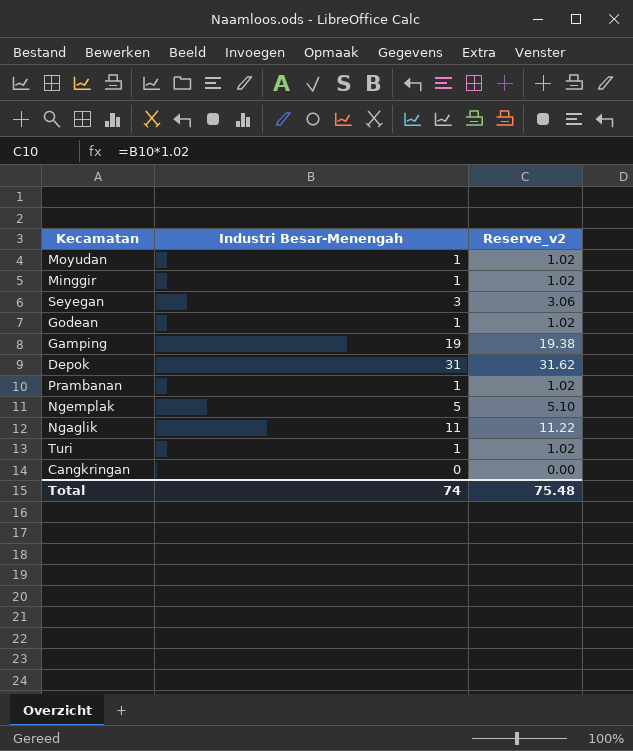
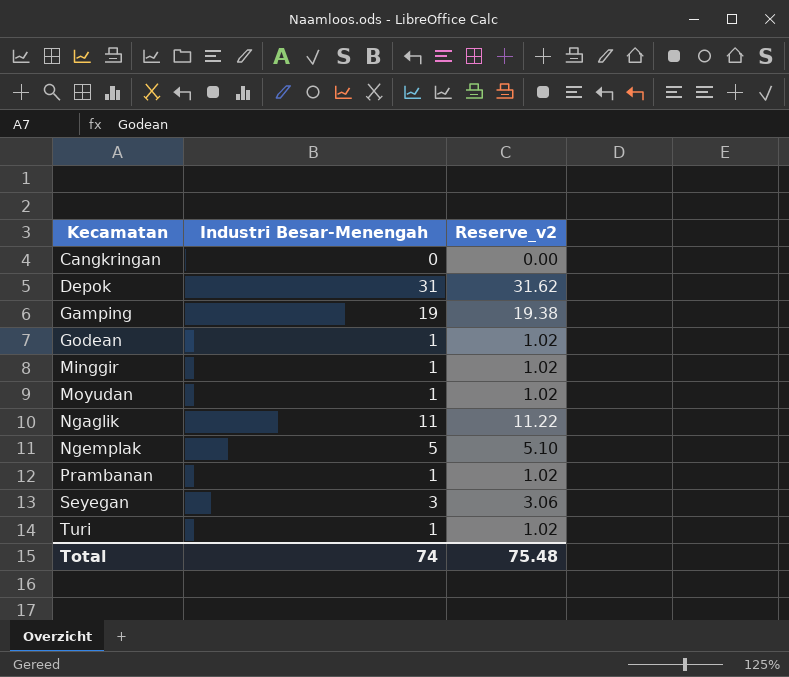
row order: none -> Kecamatan ascending

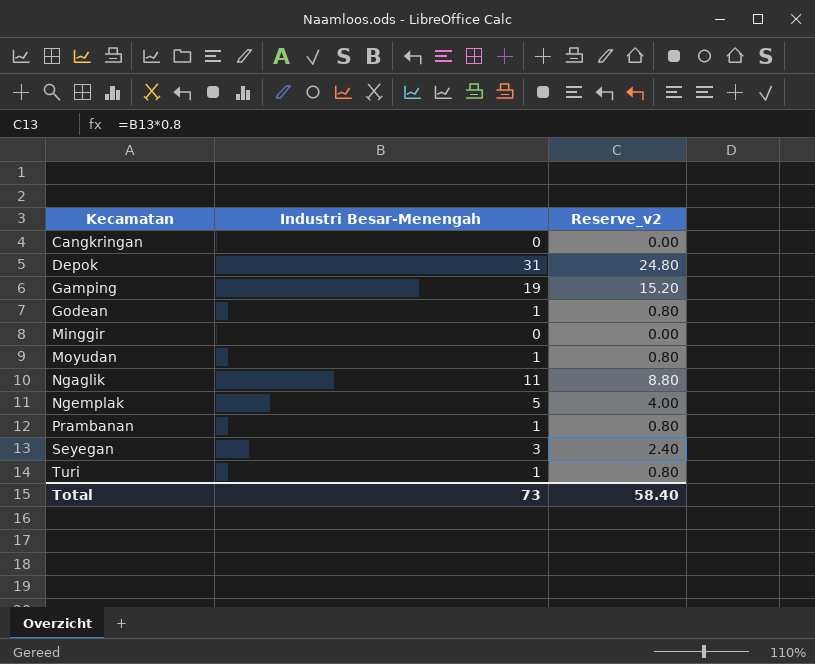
column Reserve_v2 | formula: [Industri Besar-Menengah] * 1.02 -> [Industri Besar-Menengah] * 0.8
Minggir | Industri Besar-Menengah: 1 -> 0
Total | Industri Besar-Menengah: 74 -> 73
Total | Reserve_v2: 75.48 -> 58.40

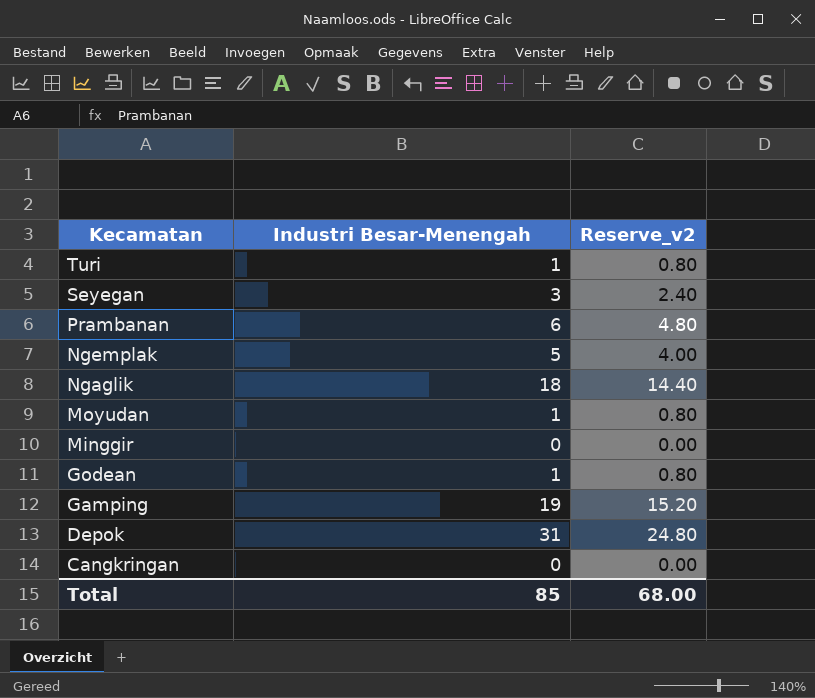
row order: Kecamatan ascending -> Kecamatan descending
Prambanan | Industri Besar-Menengah: 1 -> 6
Prambanan | Reserve_v2: 0.80 -> 4.80
Ngaglik | Industri Besar-Menengah: 11 -> 18
Ngaglik | Reserve_v2: 8.80 -> 14.40
Total | Industri Besar-Menengah: 73 -> 85
Total | Reserve_v2: 58.40 -> 68.00

